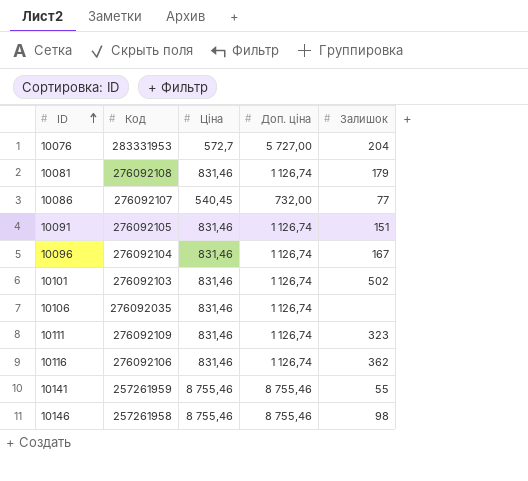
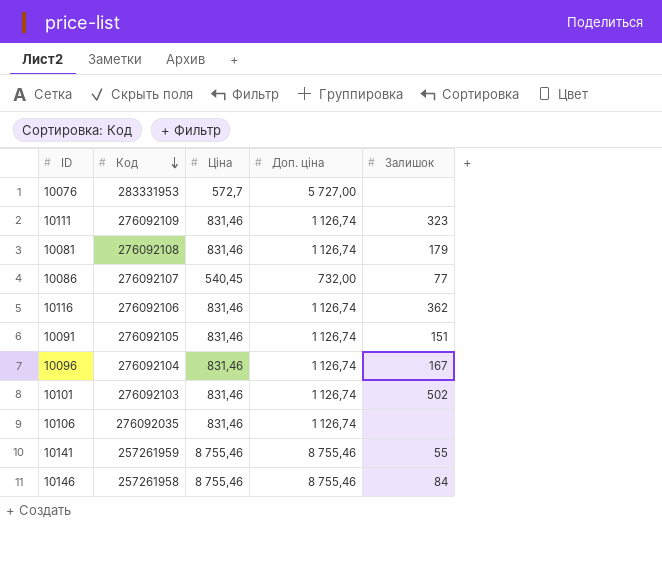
row order: ID ascending -> Код descending
10076 | Залишок: 204 -> none
10146 | Залишок: 98 -> 84

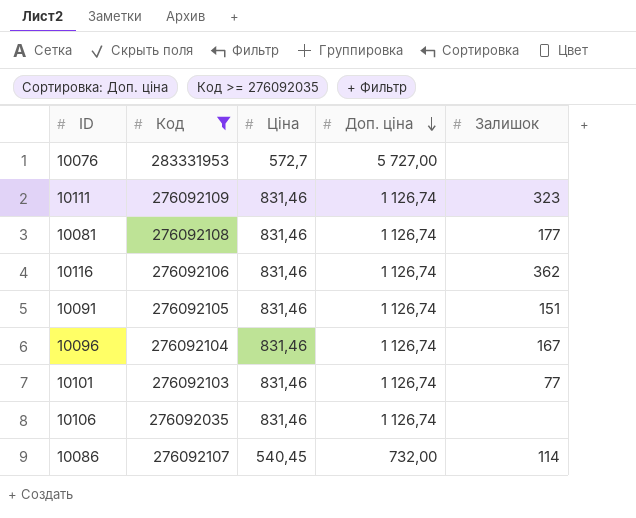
filter: none -> Код >= 276092035
row order: Код descending -> Доп. ціна descending
10081 | Залишок: 179 -> 177
10101 | Залишок: 502 -> 77
10086 | Залишок: 77 -> 114

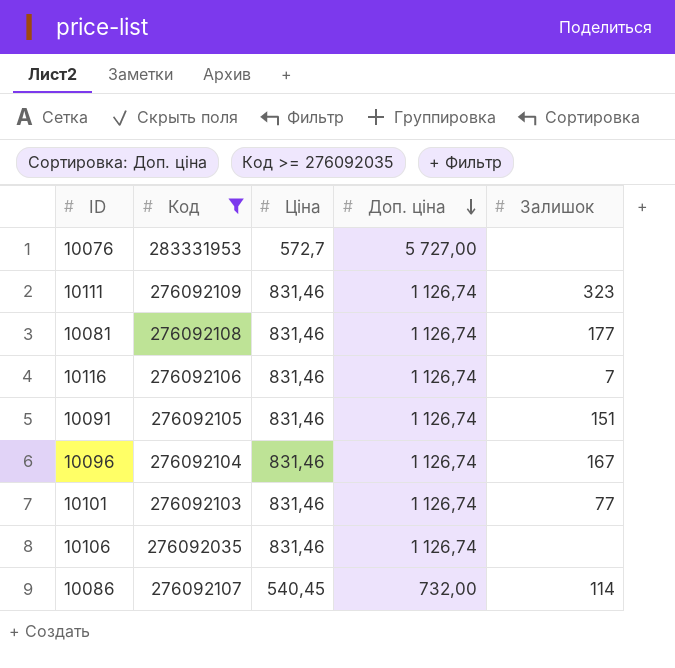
10116 | Залишок: 362 -> 7

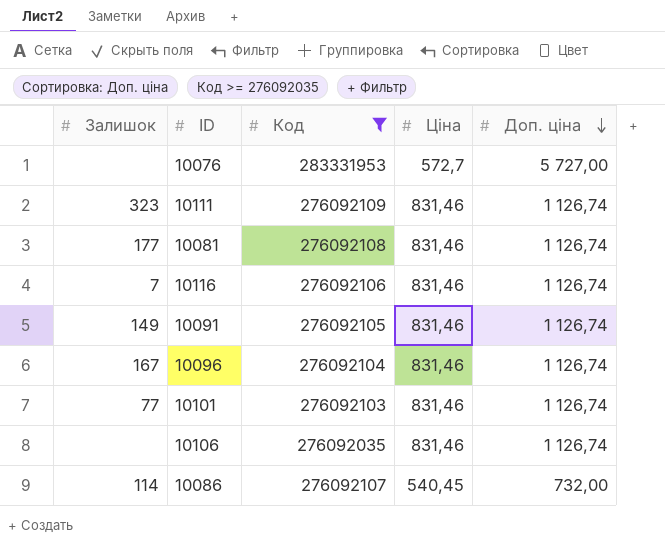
column Залишок | position: 5 -> 1
10091 | Залишок: 151 -> 149

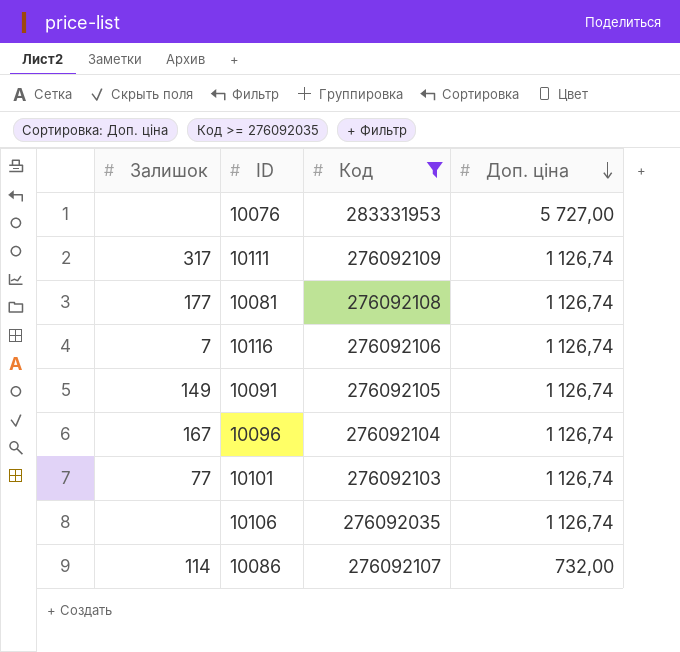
column Ціна | position: 4 -> none
10111 | Залишок: 323 -> 317

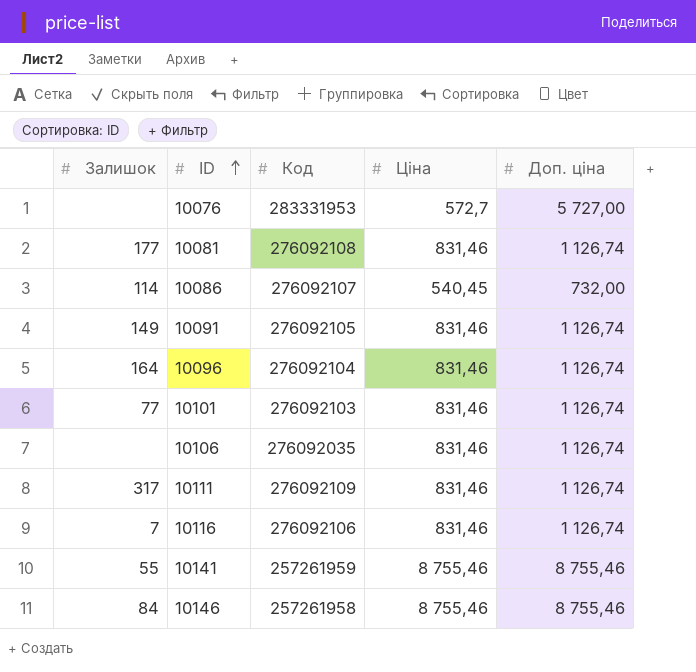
filter: Код >= 276092035 -> none
row order: Доп. ціна descending -> ID ascending
column Ціна | position: none -> 4
10096 | Залишок: 167 -> 164

